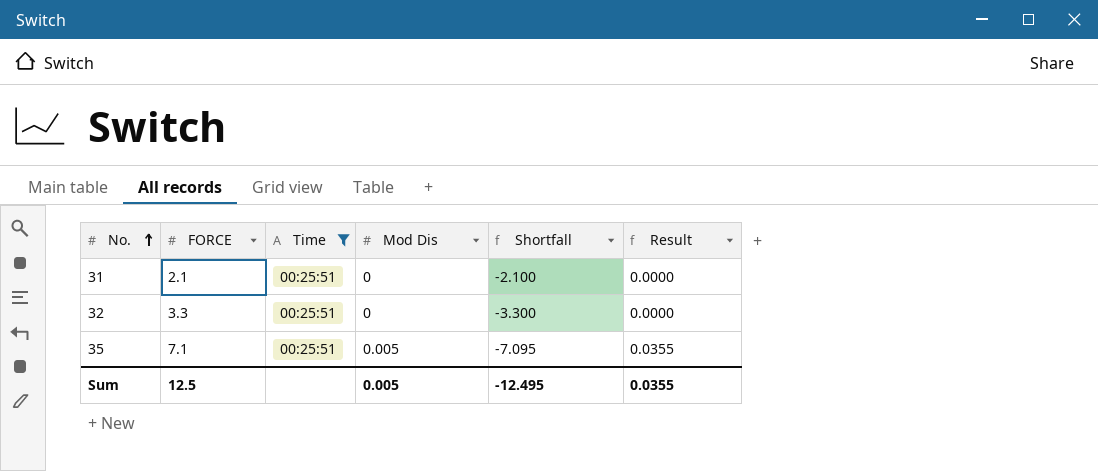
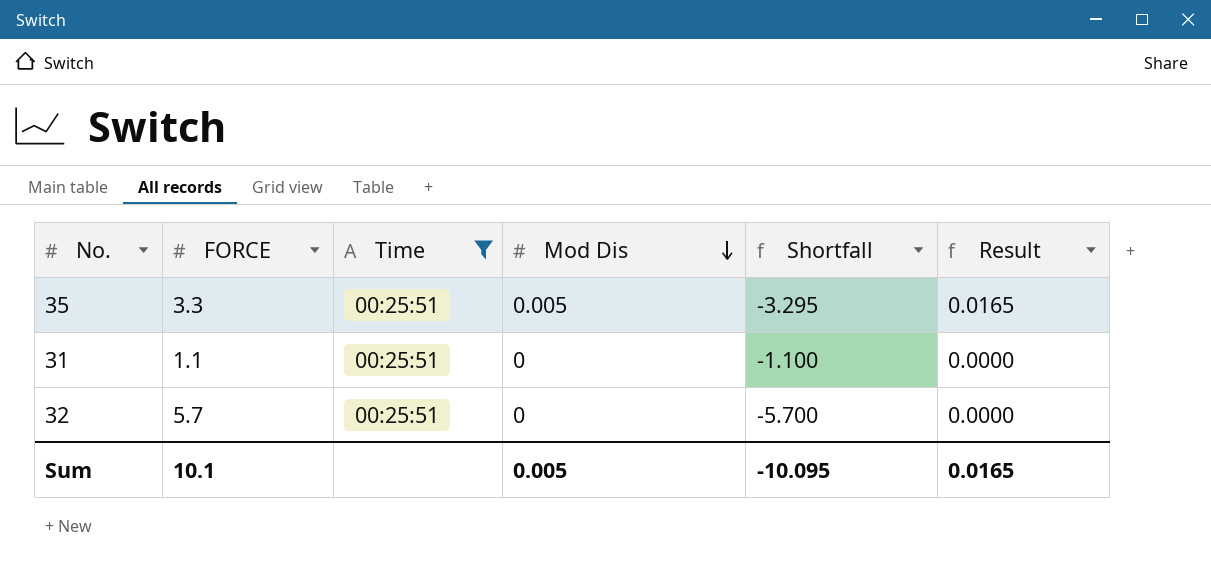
row order: No. ascending -> Mod Dis descending
35 | FORCE: 7.1 -> 3.3
35 | Shortfall: -7.095 -> -3.295
35 | Result: 0.0355 -> 0.0165
31 | FORCE: 2.1 -> 1.1
31 | Shortfall: -2.100 -> -1.100
32 | FORCE: 3.3 -> 5.7
32 | Shortfall: -3.300 -> -5.700
Sum | FORCE: 12.5 -> 10.1
Sum | Shortfall: -12.495 -> -10.095
Sum | Result: 0.0355 -> 0.0165

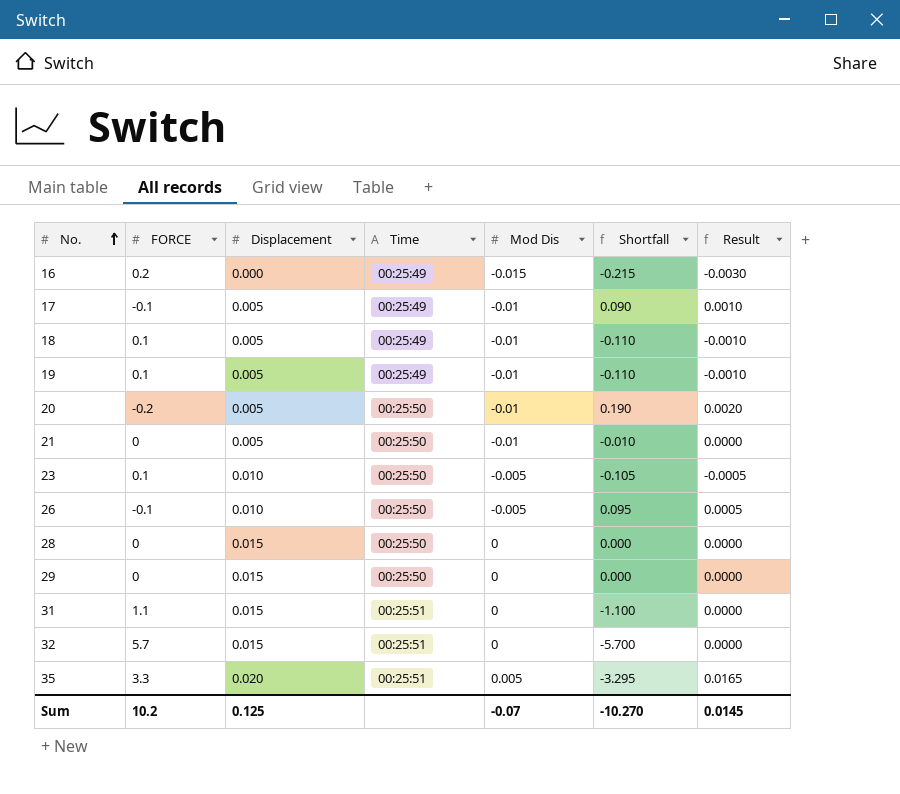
filter: Time = 00:25:51 -> none
row order: Mod Dis descending -> No. ascending
column Displacement | position: none -> 3
Sum | FORCE: 10.1 -> 10.2
Sum | Mod Dis: 0.005 -> -0.07
Sum | Shortfall: -10.095 -> -10.270
Sum | Result: 0.0165 -> 0.0145

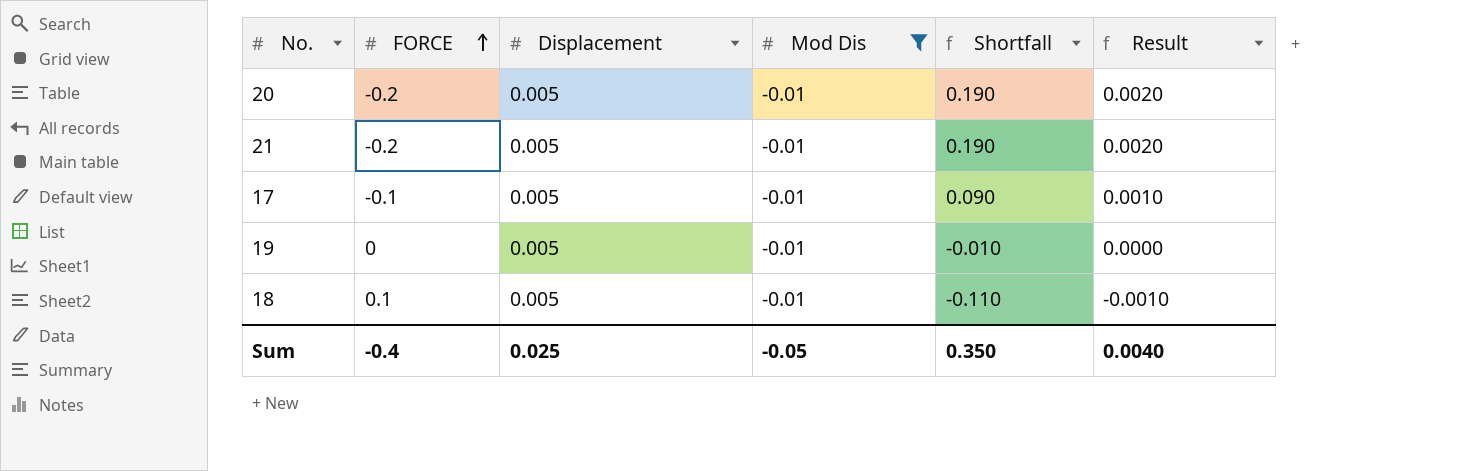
filter: none -> Mod Dis = -0.01
row order: No. ascending -> FORCE ascending
column Time | position: 4 -> none
21 | FORCE: 0 -> -0.2
21 | Shortfall: -0.010 -> 0.190
21 | Result: 0.0000 -> 0.0020
19 | FORCE: 0.1 -> 0
19 | Shortfall: -0.110 -> -0.010
19 | Result: -0.0010 -> 0.0000
Sum | FORCE: 10.2 -> -0.4
Sum | Displacement: 0.125 -> 0.025
Sum | Mod Dis: -0.07 -> -0.05
Sum | Shortfall: -10.270 -> 0.350
Sum | Result: 0.0145 -> 0.0040

